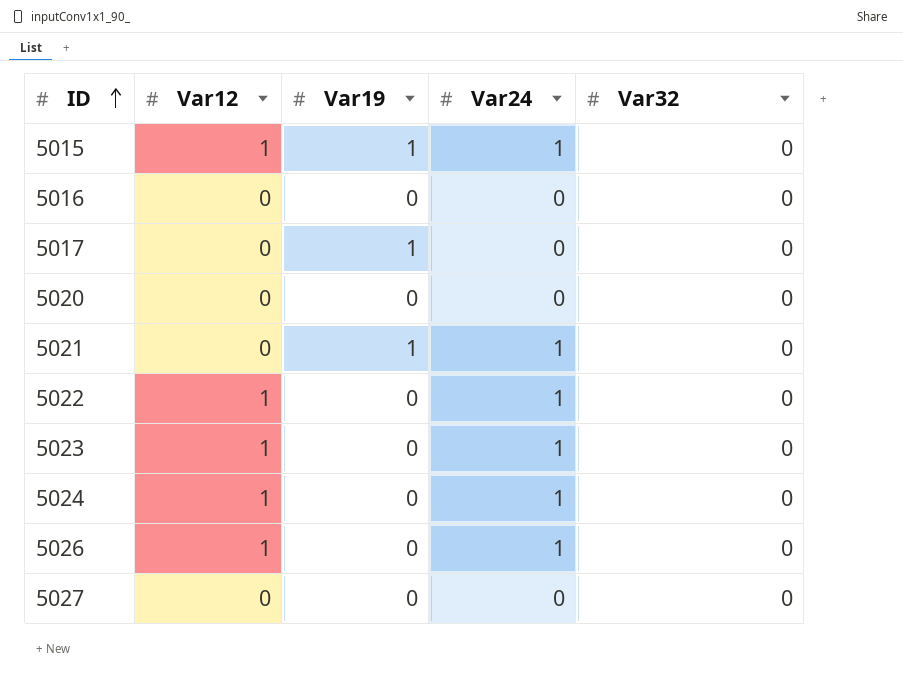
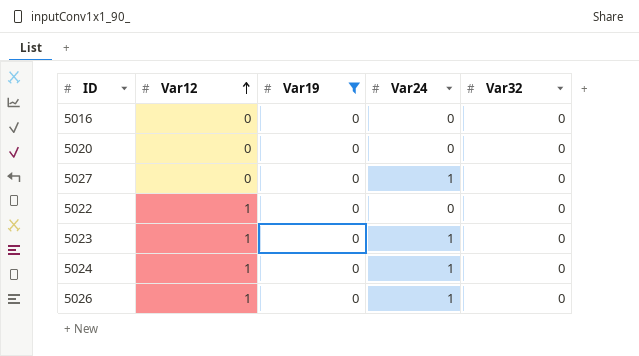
filter: none -> Var19 = 0
row order: ID ascending -> Var12 ascending
5027 | Var24: 0 -> 1
5022 | Var24: 1 -> 0

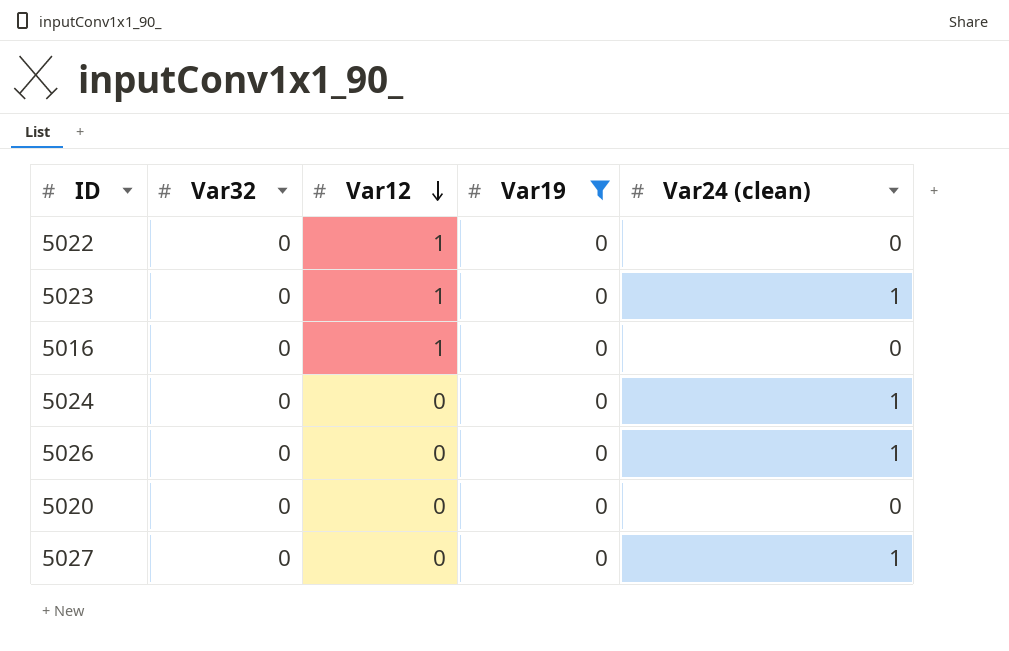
row order: Var12 ascending -> Var12 descending
column Var32 | position: 5 -> 2
column name: Var24 -> Var24 (clean)
5016 | Var12: 0 -> 1
5024 | Var12: 1 -> 0
5026 | Var12: 1 -> 0

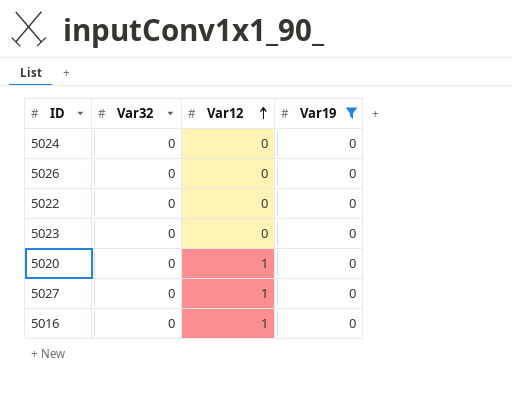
row order: Var12 descending -> Var12 ascending
column Var24 (clean) | position: 5 -> none
5022 | Var12: 1 -> 0
5023 | Var12: 1 -> 0
5020 | Var12: 0 -> 1
5027 | Var12: 0 -> 1

